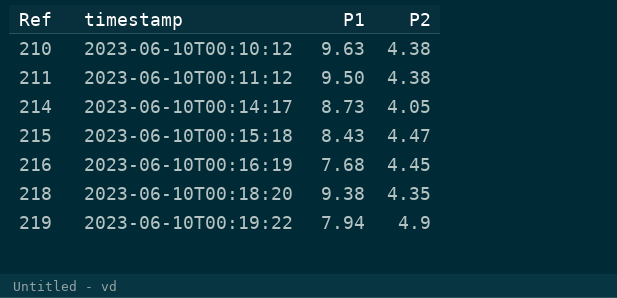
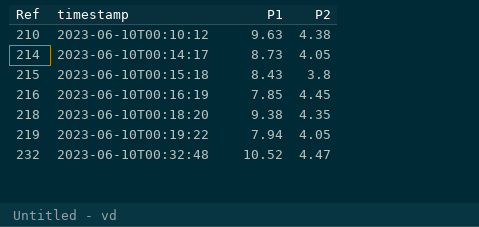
row 211: 2023-06-10T00:11:12 | 9.50 | 4.38 -> none
215 | P2: 4.47 -> 3.8
216 | P1: 7.68 -> 7.85
219 | P2: 4.9 -> 4.05
row 232: none -> 2023-06-10T00:32:48 | 10.52 | 4.47

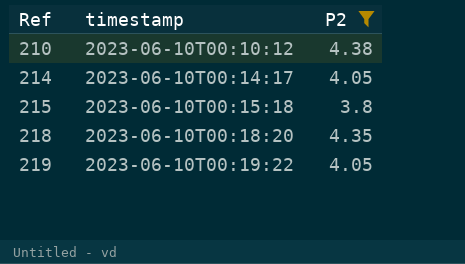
filter: none -> P2 <= 4.38
column P1 | position: 3 -> none

